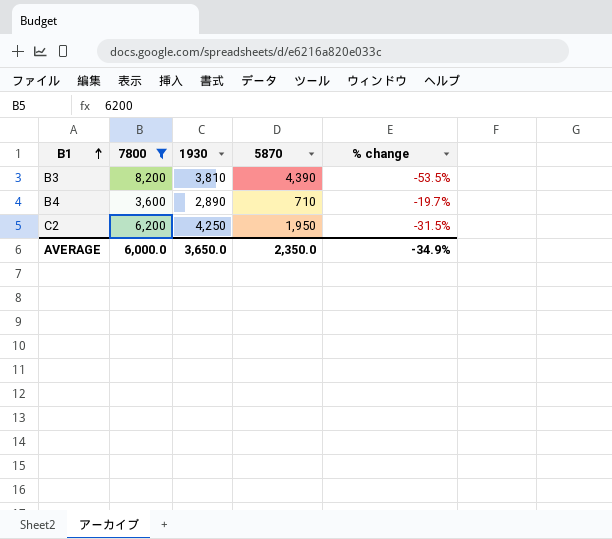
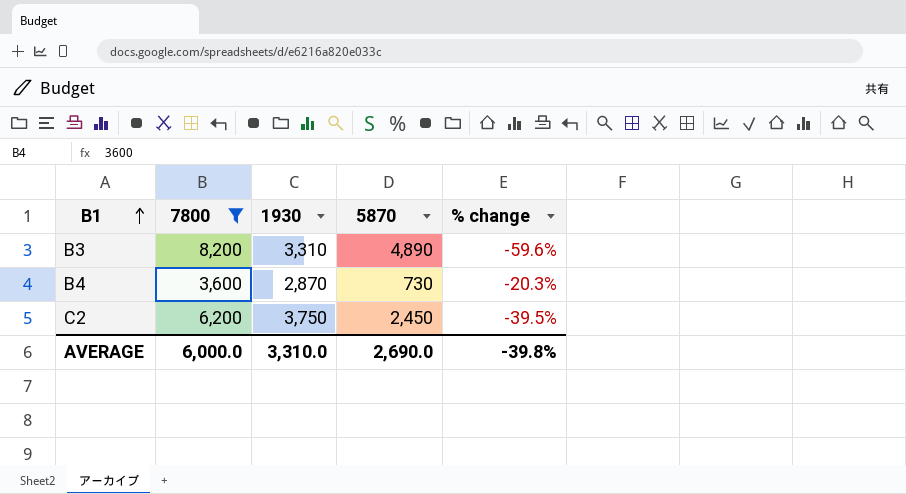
B3 | 1930: 3,810 -> 3,310
B3 | 5870: 4,390 -> 4,890
B3 | % change: -53.5% -> -59.6%
B4 | 1930: 2,890 -> 2,870
B4 | 5870: 710 -> 730
B4 | % change: -19.7% -> -20.3%
C2 | 1930: 4,250 -> 3,750
C2 | 5870: 1,950 -> 2,450
C2 | % change: -31.5% -> -39.5%
AVERAGE | 1930: 3,650.0 -> 3,310.0
AVERAGE | 5870: 2,350.0 -> 2,690.0
AVERAGE | % change: -34.9% -> -39.8%

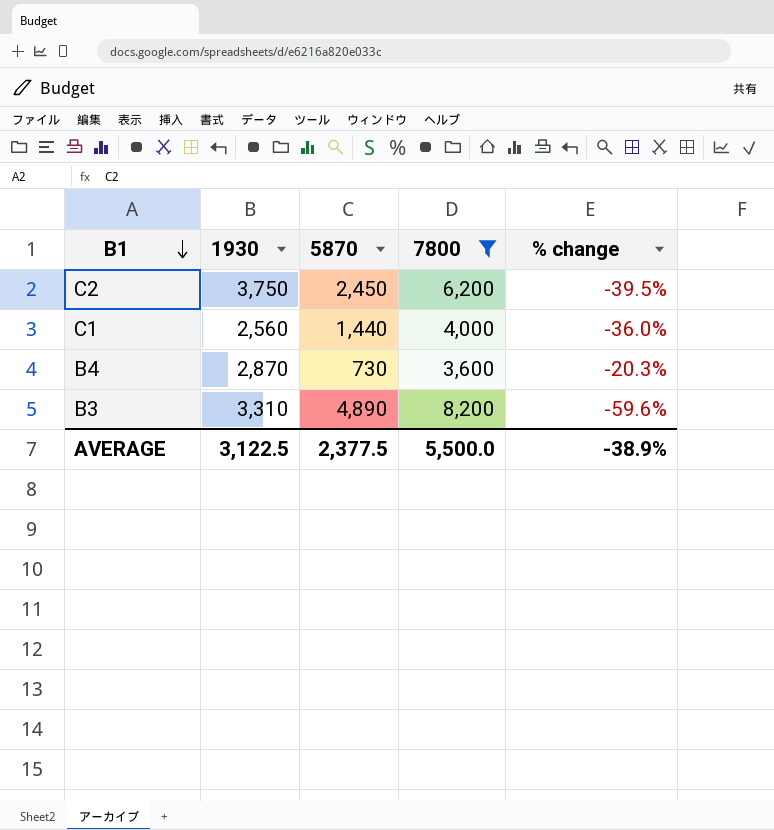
row order: B1 ascending -> B1 descending
column 7800 | position: 2 -> 4
row C1: none -> 2,560 | 1,440 | 4,000 | -36.0%
AVERAGE | 1930: 3,310.0 -> 3,122.5
AVERAGE | 5870: 2,690.0 -> 2,377.5
AVERAGE | 7800: 6,000.0 -> 5,500.0
AVERAGE | % change: -39.8% -> -38.9%

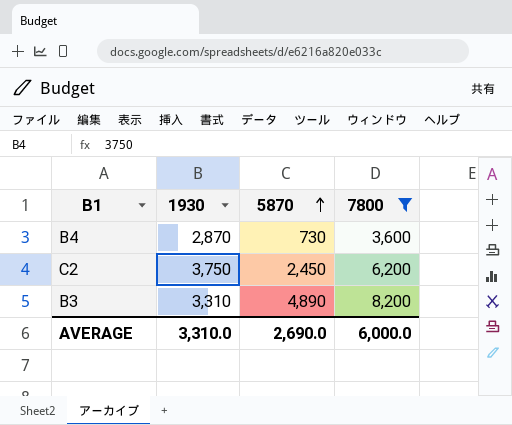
row order: B1 descending -> 5870 ascending
column % change | formula: ([1930] - [7800]) / [7800] -> none
row C1: 2,560 | 1,440 | 4,000 | -36.0% -> none
AVERAGE | 1930: 3,122.5 -> 3,310.0
AVERAGE | 5870: 2,377.5 -> 2,690.0
AVERAGE | 7800: 5,500.0 -> 6,000.0

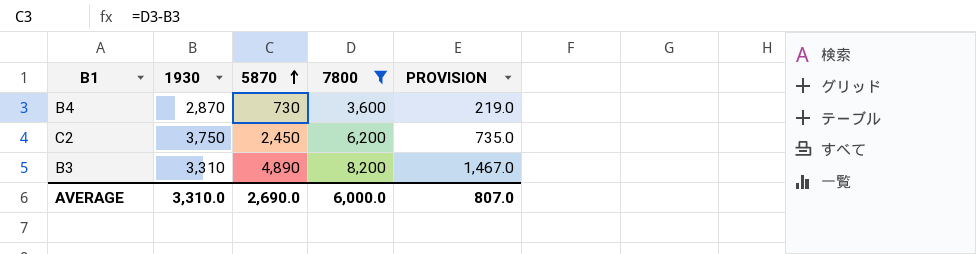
column PROVISION | formula: none -> [5870] * 0.3

